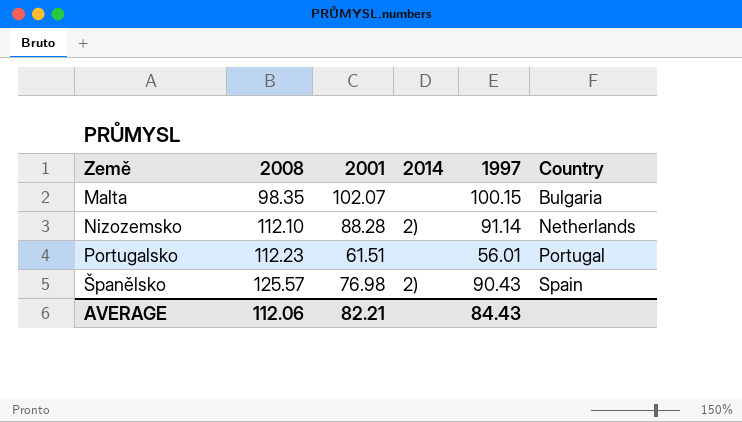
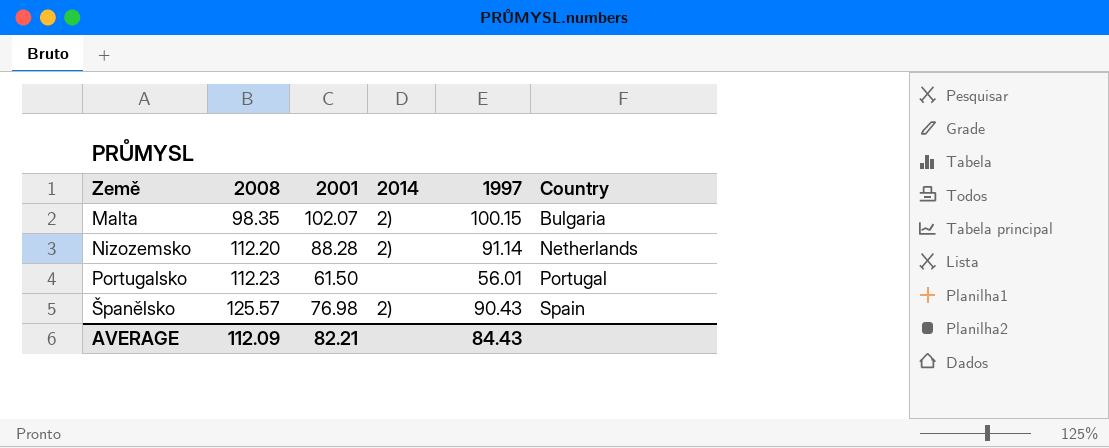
Malta | 2014: none -> 2)
Nizozemsko | 2008: 112.10 -> 112.20
Portugalsko | 2001: 61.51 -> 61.50
AVERAGE | 2008: 112.06 -> 112.09

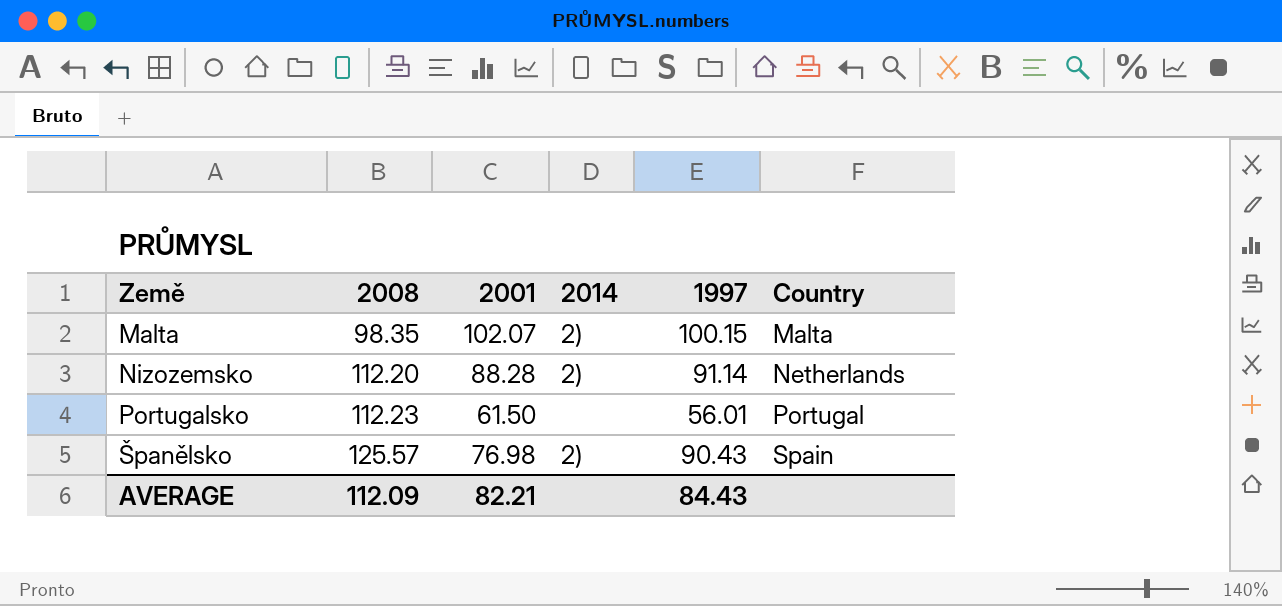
Malta | Country: Bulgaria -> Malta

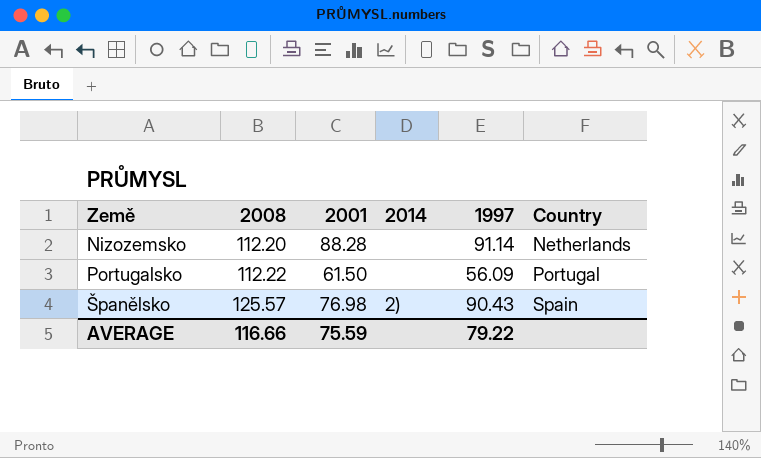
row Malta: 98.35 | 102.07 | 2) | 100.15 | Malta -> none
Nizozemsko | 2014: 2) -> none
Portugalsko | 2008: 112.23 -> 112.22
Portugalsko | 1997: 56.01 -> 56.09
AVERAGE | 2008: 112.09 -> 116.66
AVERAGE | 2001: 82.21 -> 75.59
AVERAGE | 1997: 84.43 -> 79.22

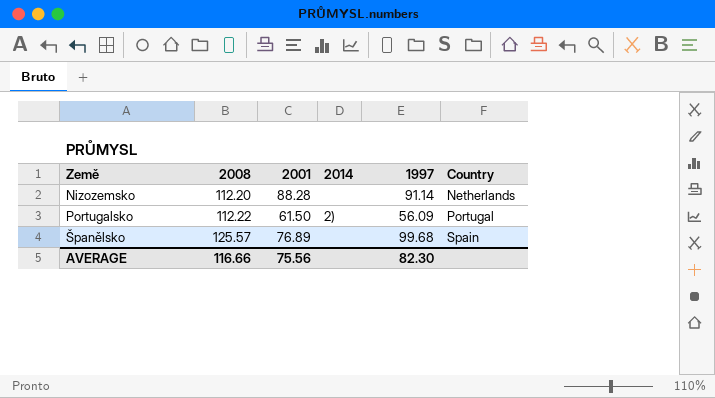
Portugalsko | 2014: none -> 2)
Španělsko | 2001: 76.98 -> 76.89
Španělsko | 2014: 2) -> none
Španělsko | 1997: 90.43 -> 99.68
AVERAGE | 2001: 75.59 -> 75.56
AVERAGE | 1997: 79.22 -> 82.30

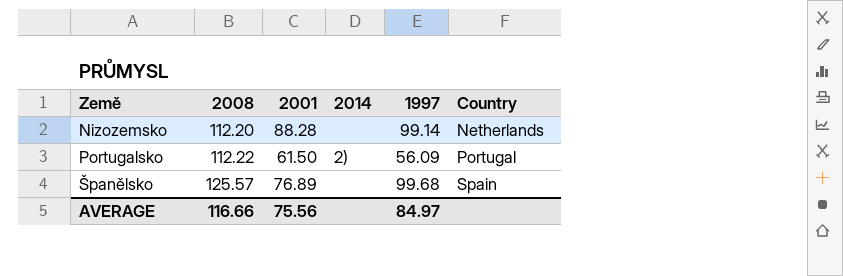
Nizozemsko | 1997: 91.14 -> 99.14
AVERAGE | 1997: 82.30 -> 84.97

